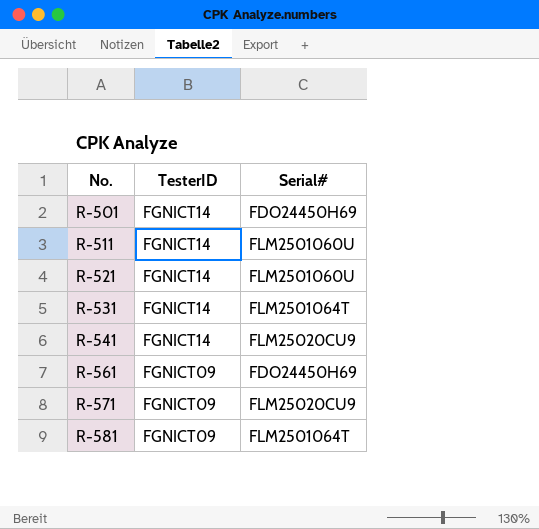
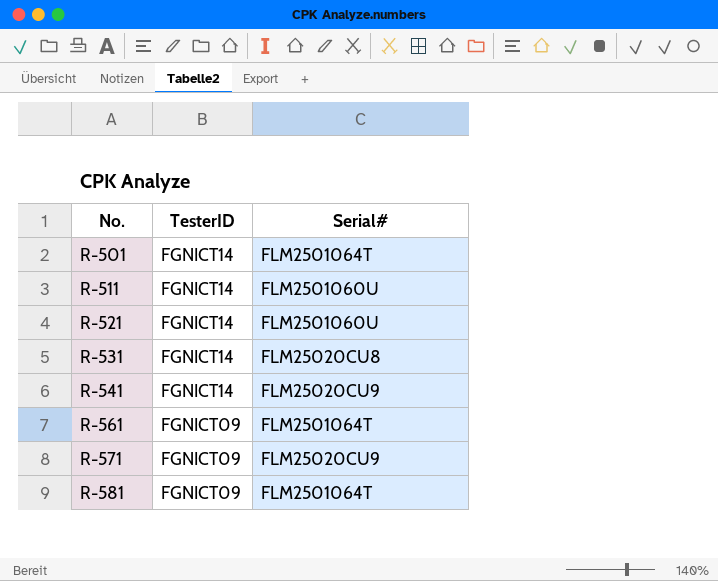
R-501 | Serial#: FDO24450H69 -> FLM2501064T
R-531 | Serial#: FLM2501064T -> FLM25020CU8
R-561 | Serial#: FDO24450H69 -> FLM2501064T

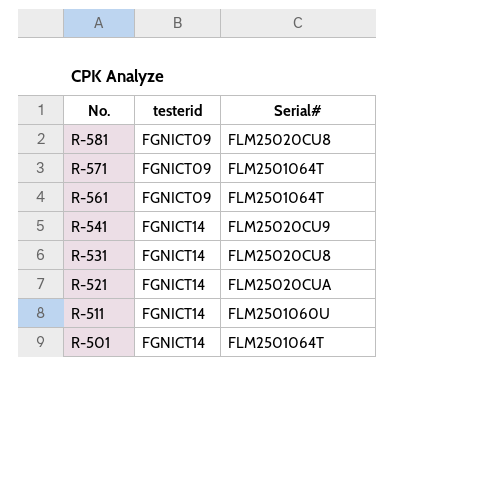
row order: No. ascending -> No. descending
column name: TesterID -> testerid
R-581 | Serial#: FLM2501064T -> FLM25020CU8
R-571 | Serial#: FLM25020CU9 -> FLM2501064T
R-521 | Serial#: FLM2501060U -> FLM25020CUA

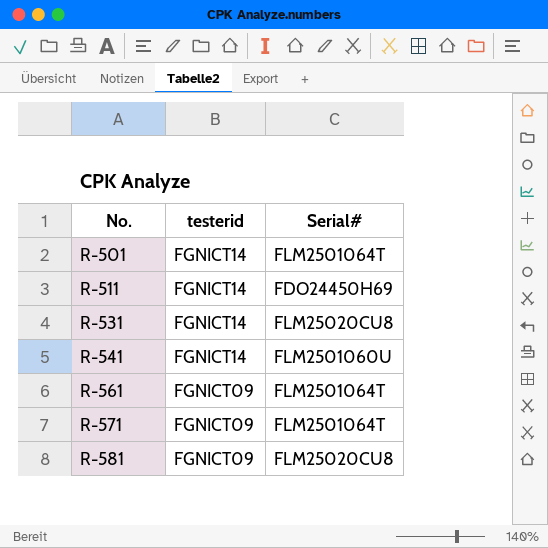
row order: No. descending -> No. ascending
row R-521: FGNICT14 | FLM25020CUA -> none
R-511 | Serial#: FLM2501060U -> FDO24450H69
R-541 | Serial#: FLM25020CU9 -> FLM2501060U

